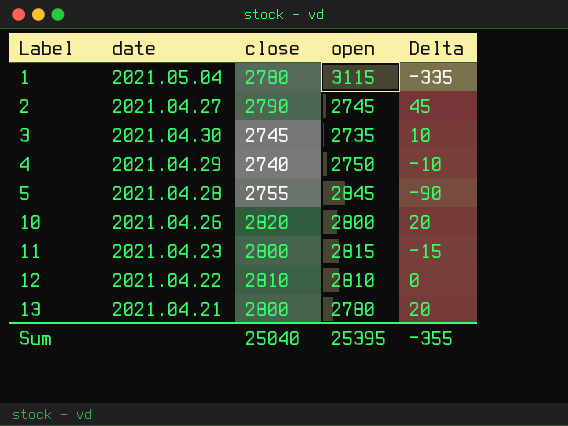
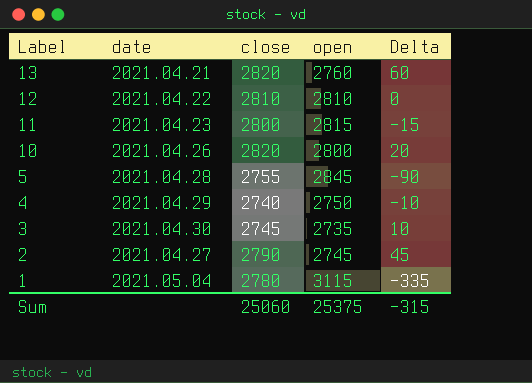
row order: Label ascending -> Label descending
13 | close: 2800 -> 2820
13 | open: 2780 -> 2760
13 | Delta: 20 -> 60
Sum | close: 25040 -> 25060
Sum | open: 25395 -> 25375
Sum | Delta: -355 -> -315

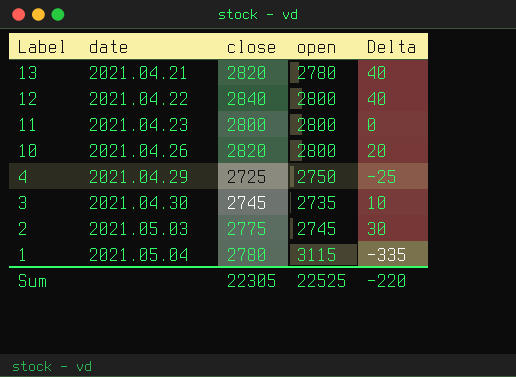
row 5: 2021.04.28 | 2755 | 2845 | -90 -> none
13 | open: 2760 -> 2780
13 | Delta: 60 -> 40
12 | close: 2810 -> 2840
12 | open: 2810 -> 2800
12 | Delta: 0 -> 40
11 | open: 2815 -> 2800
11 | Delta: -15 -> 0
4 | close: 2740 -> 2725
4 | Delta: -10 -> -25
2 | date: 2021.04.27 -> 2021.05.03
2 | close: 2790 -> 2775
2 | Delta: 45 -> 30
Sum | close: 25060 -> 22305
Sum | open: 25375 -> 22525
Sum | Delta: -315 -> -220

